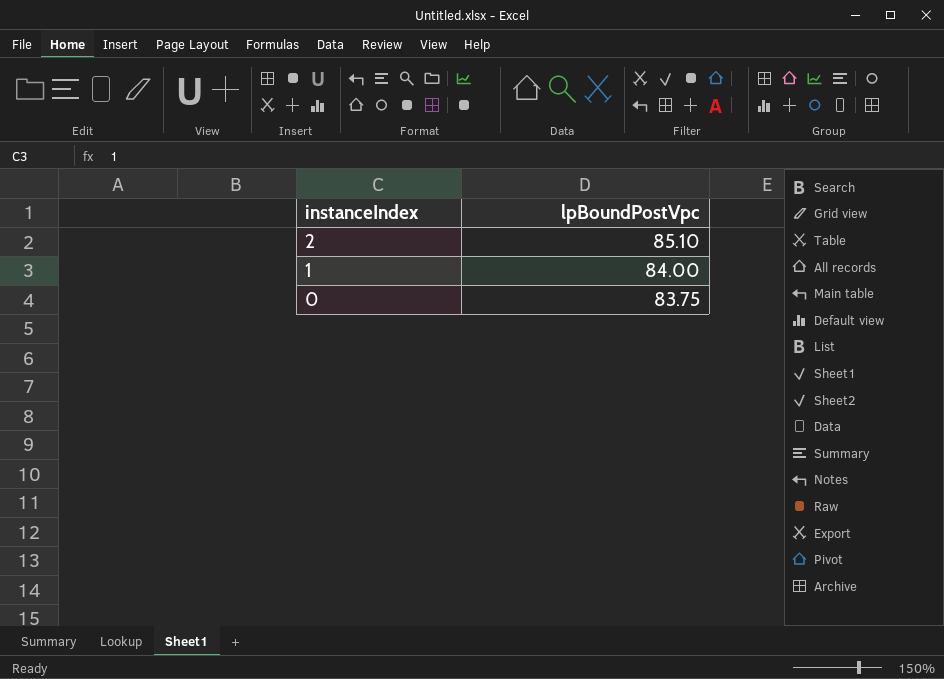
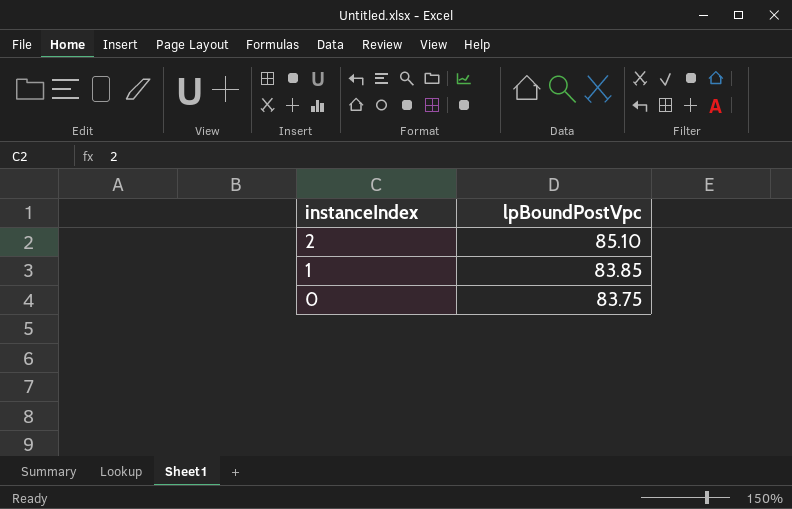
1 | lpBoundPostVpc: 84.00 -> 83.85

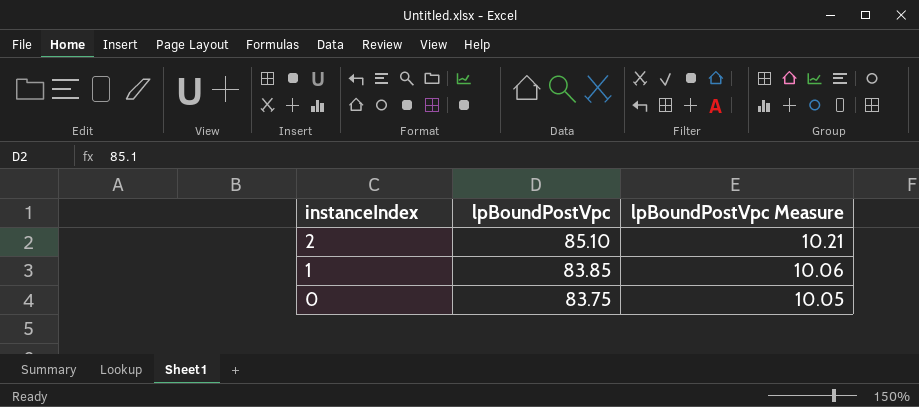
column lpBoundPostVpc Measure | formula: none -> [lpBoundPostVpc] * 0.12

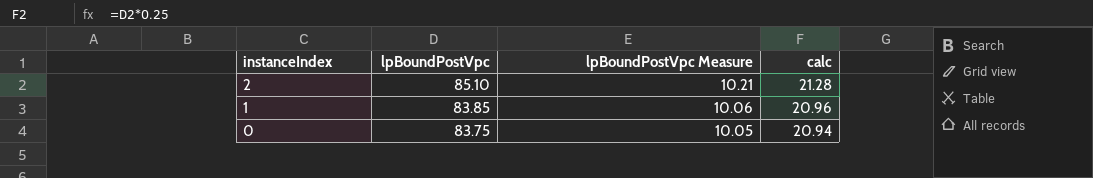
column calc | formula: none -> [lpBoundPostVpc] * 0.25

